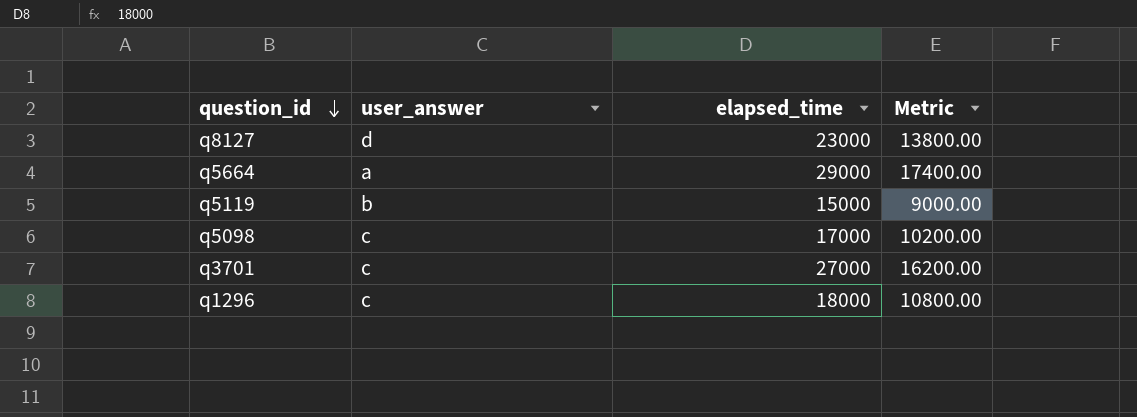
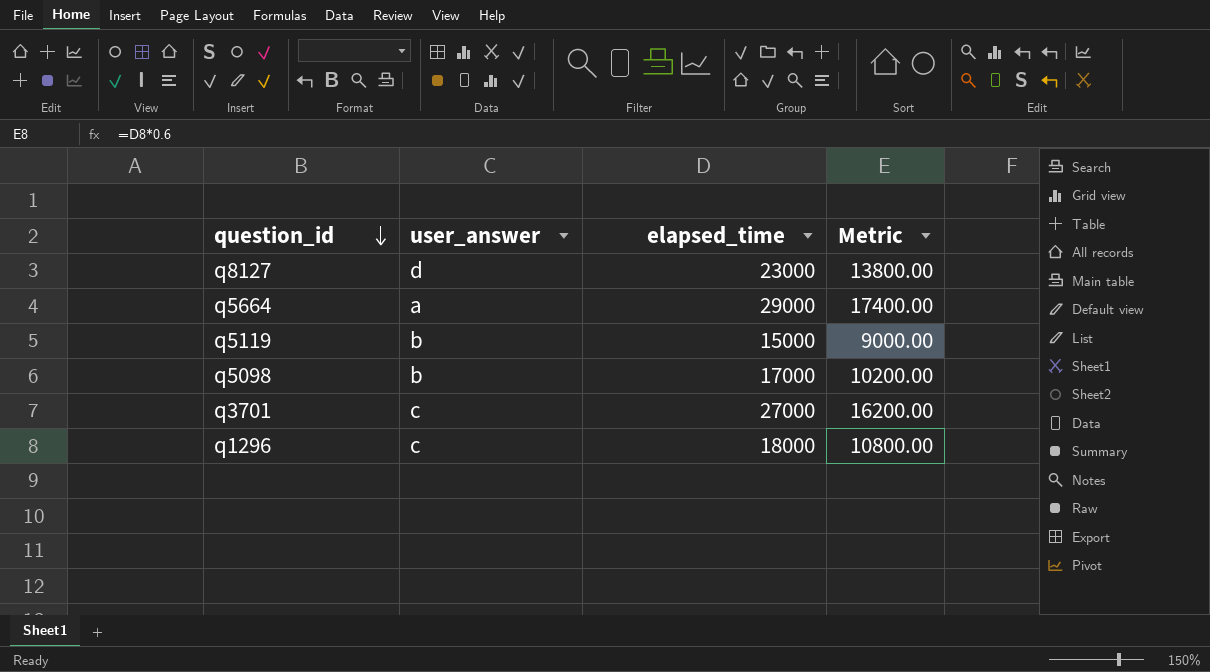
q5098 | user_answer: c -> b

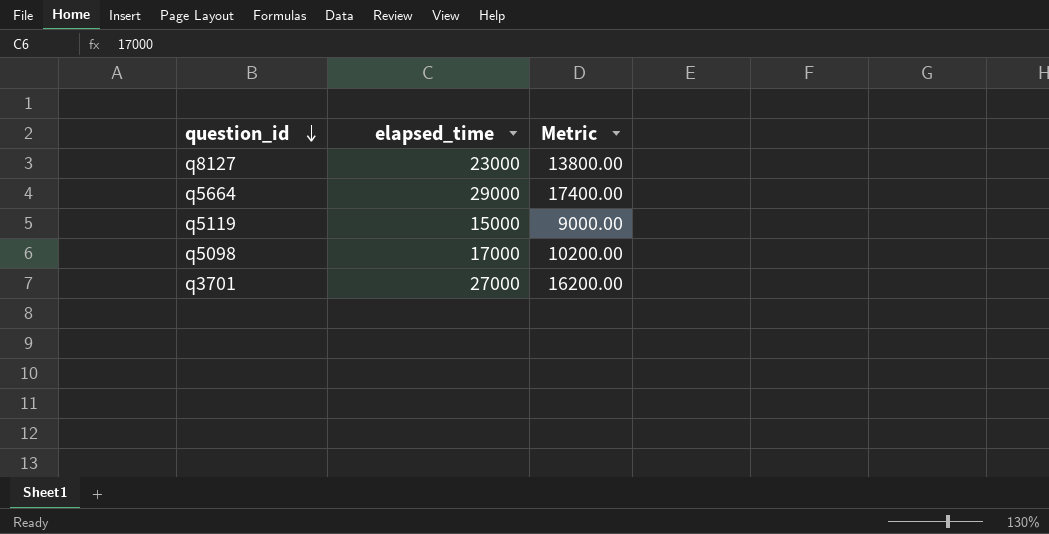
column user_answer | position: 2 -> none
row q1296: c | 18000 | 10800.00 -> none

